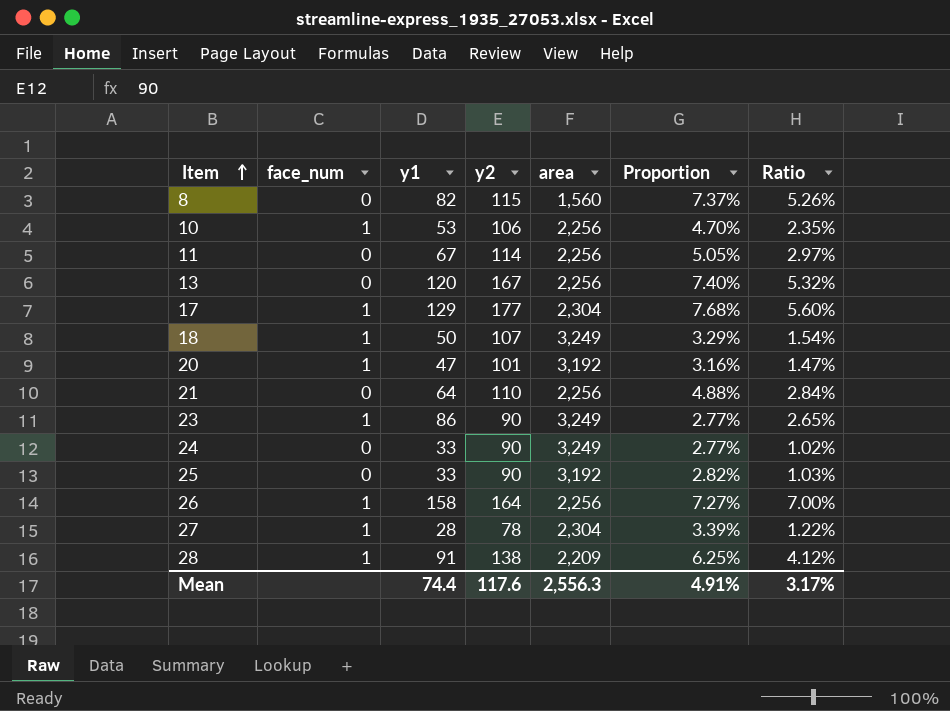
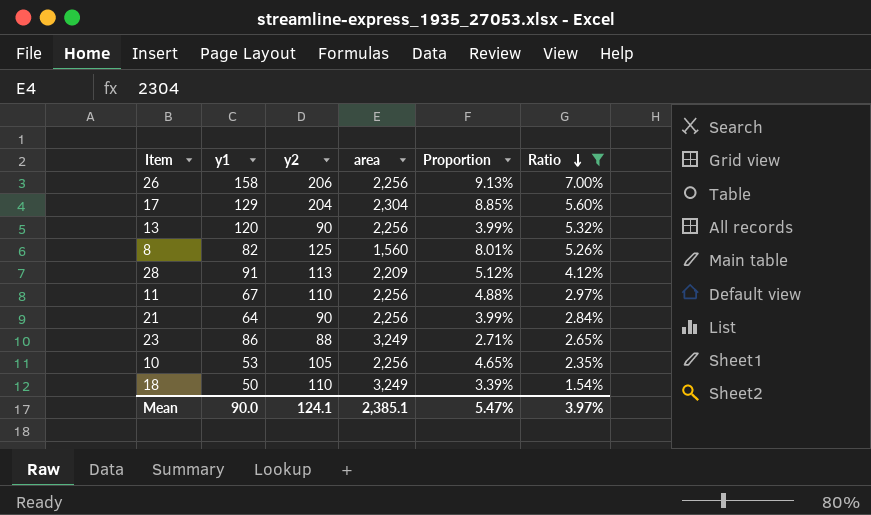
filter: none -> Ratio >= 1.54%
row order: Item ascending -> Ratio descending
column face_num | position: 2 -> none
26 | y2: 164 -> 206
26 | Proportion: 7.27% -> 9.13%
17 | y2: 177 -> 204
17 | Proportion: 7.68% -> 8.85%
13 | y2: 167 -> 90
13 | Proportion: 7.40% -> 3.99%
8 | y2: 115 -> 125
8 | Proportion: 7.37% -> 8.01%
28 | y2: 138 -> 113
28 | Proportion: 6.25% -> 5.12%
11 | y2: 114 -> 110
11 | Proportion: 5.05% -> 4.88%
21 | y2: 110 -> 90
21 | Proportion: 4.88% -> 3.99%
23 | y2: 90 -> 88
23 | Proportion: 2.77% -> 2.71%
10 | y2: 106 -> 105
10 | Proportion: 4.70% -> 4.65%
18 | y2: 107 -> 110
18 | Proportion: 3.29% -> 3.39%
Mean | y1: 74.4 -> 90.0
Mean | y2: 117.6 -> 124.1
Mean | area: 2,556.3 -> 2,385.1
Mean | Proportion: 4.91% -> 5.47%
Mean | Ratio: 3.17% -> 3.97%

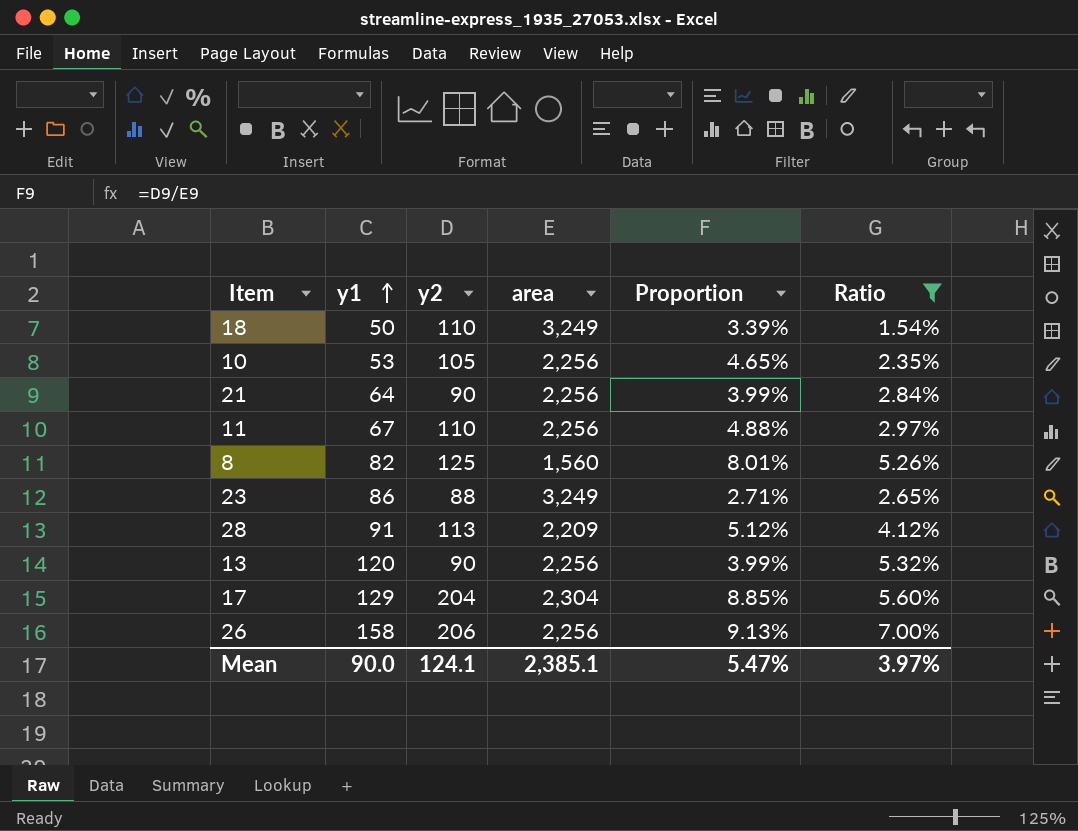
row order: Ratio descending -> y1 ascending

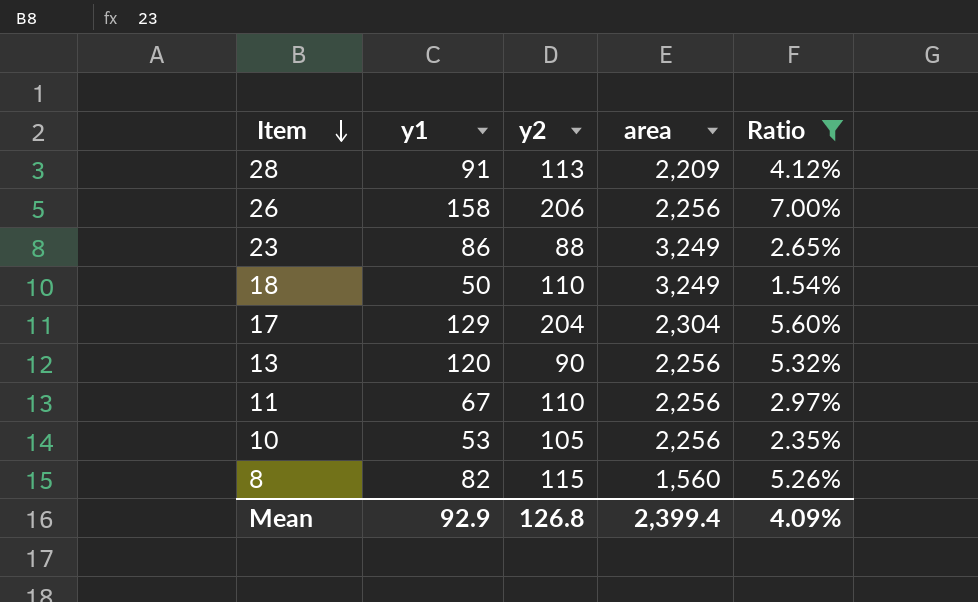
row order: y1 ascending -> Item descending
column Proportion | formula: [y2] / [area] -> none
row 21: 64 | 90 | 2,256 | 3.99% | 2.84% -> none
8 | y2: 125 -> 115
Mean | y1: 90.0 -> 92.9
Mean | y2: 124.1 -> 126.8
Mean | area: 2,385.1 -> 2,399.4
Mean | Ratio: 3.97% -> 4.09%

